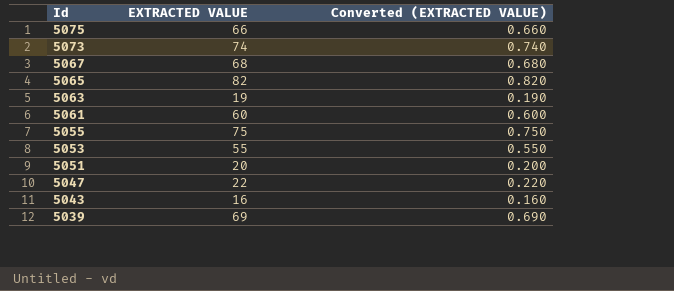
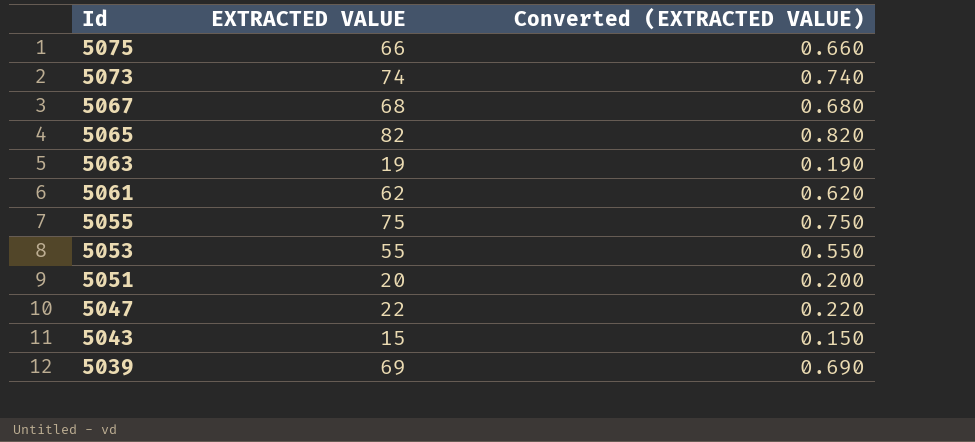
5061 | EXTRACTED VALUE: 60 -> 62
5061 | Converted (EXTRACTED VALUE): 0.600 -> 0.620
5043 | EXTRACTED VALUE: 16 -> 15
5043 | Converted (EXTRACTED VALUE): 0.160 -> 0.150

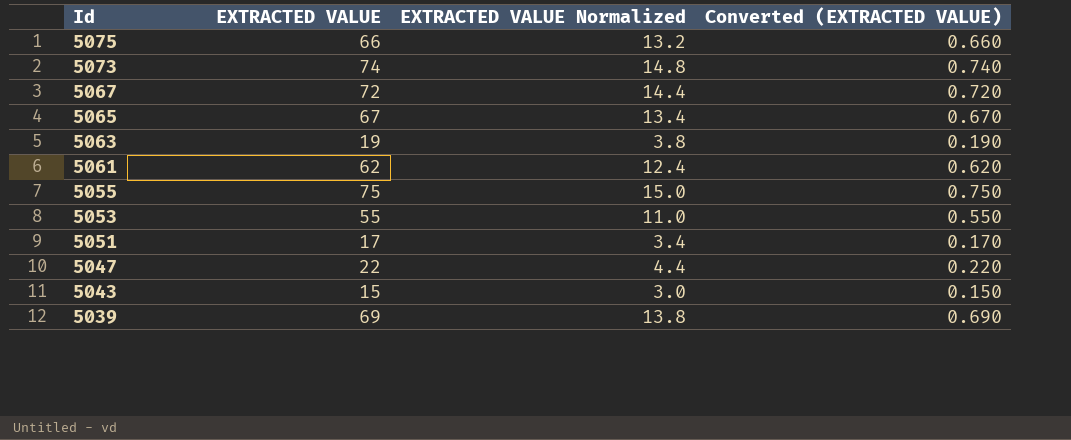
column EXTRACTED VALUE Normalized | formula: none -> [EXTRACTED VALUE] * 0.2
5067 | EXTRACTED VALUE: 68 -> 72
5067 | Converted (EXTRACTED VALUE): 0.680 -> 0.720
5065 | EXTRACTED VALUE: 82 -> 67
5065 | Converted (EXTRACTED VALUE): 0.820 -> 0.670
5051 | EXTRACTED VALUE: 20 -> 17
5051 | Converted (EXTRACTED VALUE): 0.200 -> 0.170

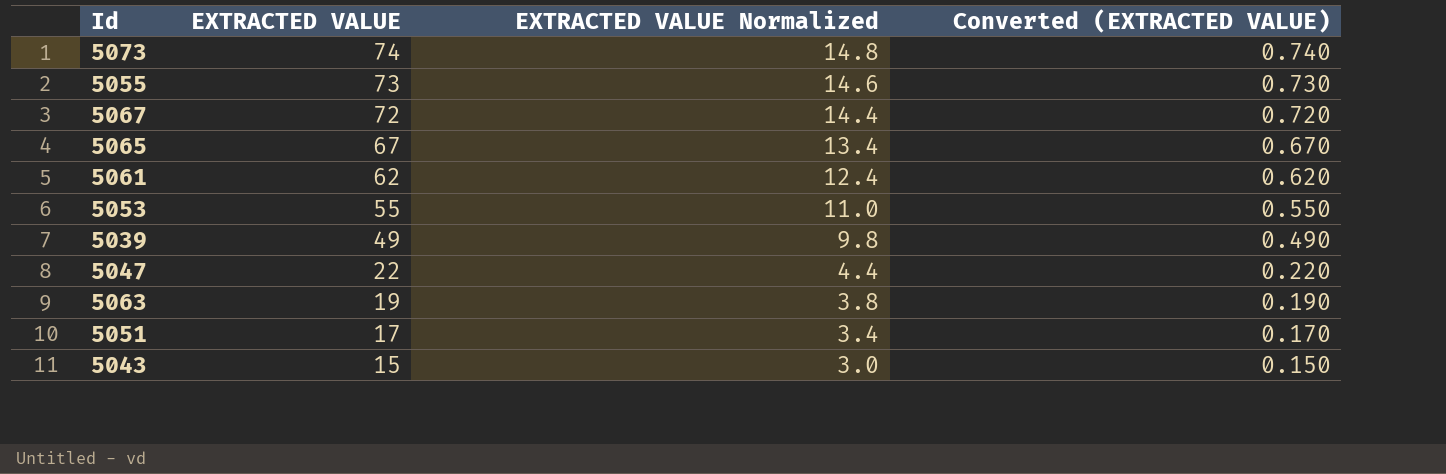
row order: Id descending -> EXTRACTED VALUE descending
row 5075: 66 | 13.2 | 0.660 -> none
5055 | EXTRACTED VALUE: 75 -> 73
5055 | EXTRACTED VALUE Normalized: 15.0 -> 14.6
5055 | Converted (EXTRACTED VALUE): 0.750 -> 0.730
5039 | EXTRACTED VALUE: 69 -> 49
5039 | EXTRACTED VALUE Normalized: 13.8 -> 9.8
5039 | Converted (EXTRACTED VALUE): 0.690 -> 0.490

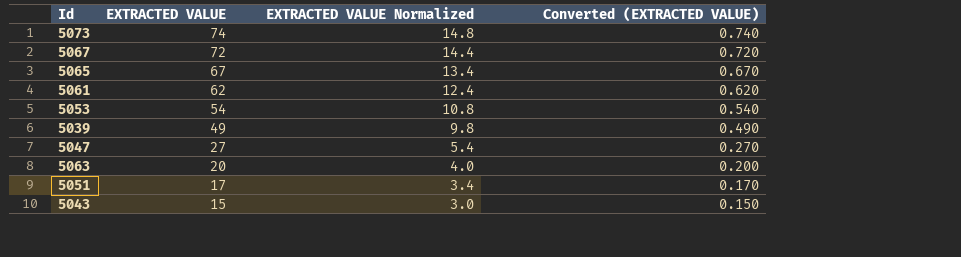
row 5055: 73 | 14.6 | 0.730 -> none
5053 | EXTRACTED VALUE: 55 -> 54
5053 | EXTRACTED VALUE Normalized: 11.0 -> 10.8
5053 | Converted (EXTRACTED VALUE): 0.550 -> 0.540
5047 | EXTRACTED VALUE: 22 -> 27
5047 | EXTRACTED VALUE Normalized: 4.4 -> 5.4
5047 | Converted (EXTRACTED VALUE): 0.220 -> 0.270
5063 | EXTRACTED VALUE: 19 -> 20
5063 | EXTRACTED VALUE Normalized: 3.8 -> 4.0
5063 | Converted (EXTRACTED VALUE): 0.190 -> 0.200

